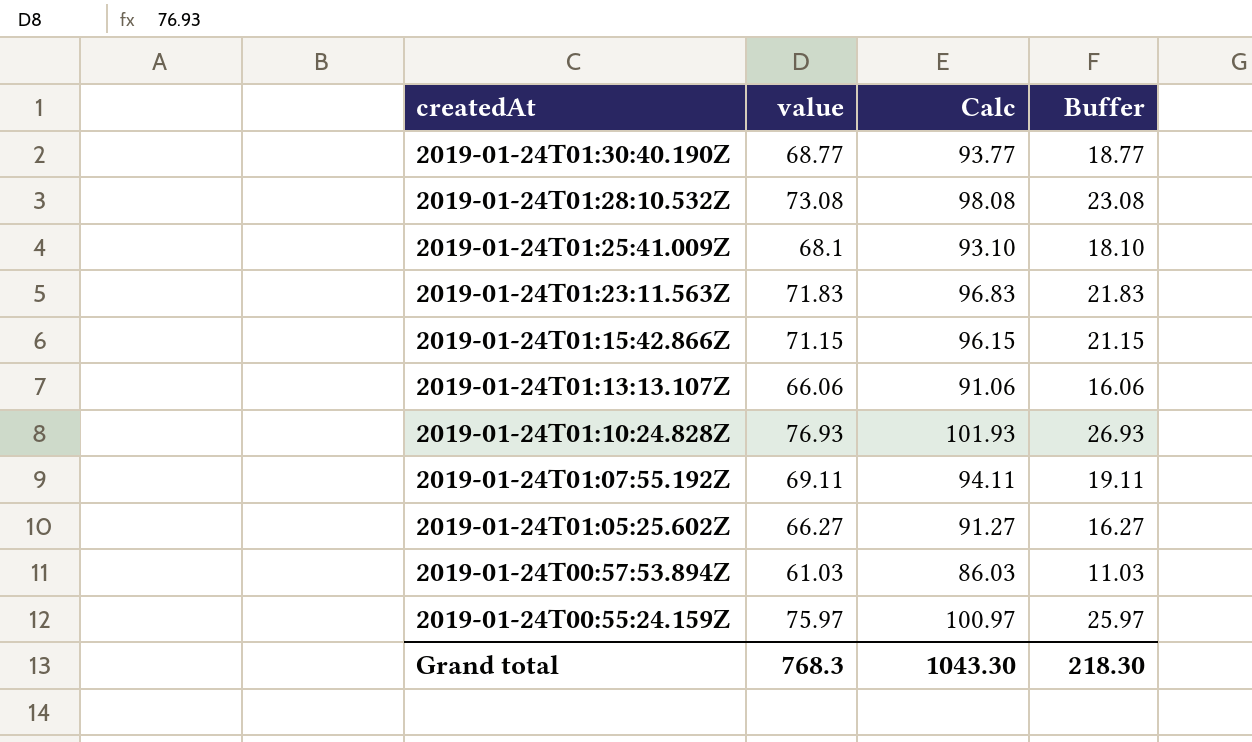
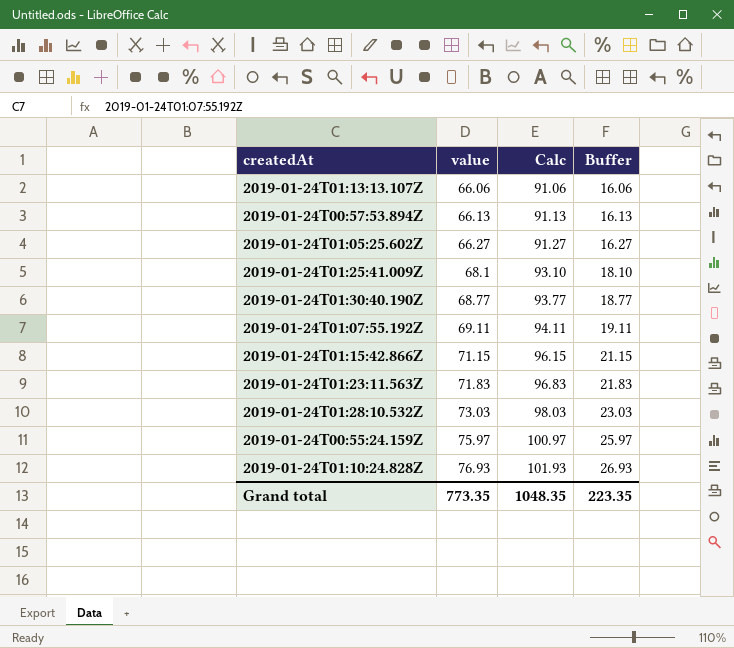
row order: createdAt descending -> value ascending
2019-01-24T00:57:53.894Z | value: 61.03 -> 66.13
2019-01-24T00:57:53.894Z | Calc: 86.03 -> 91.13
2019-01-24T00:57:53.894Z | Buffer: 11.03 -> 16.13
2019-01-24T01:28:10.532Z | value: 73.08 -> 73.03
2019-01-24T01:28:10.532Z | Calc: 98.08 -> 98.03
2019-01-24T01:28:10.532Z | Buffer: 23.08 -> 23.03
Grand total | value: 768.3 -> 773.35
Grand total | Calc: 1043.30 -> 1048.35
Grand total | Buffer: 218.30 -> 223.35

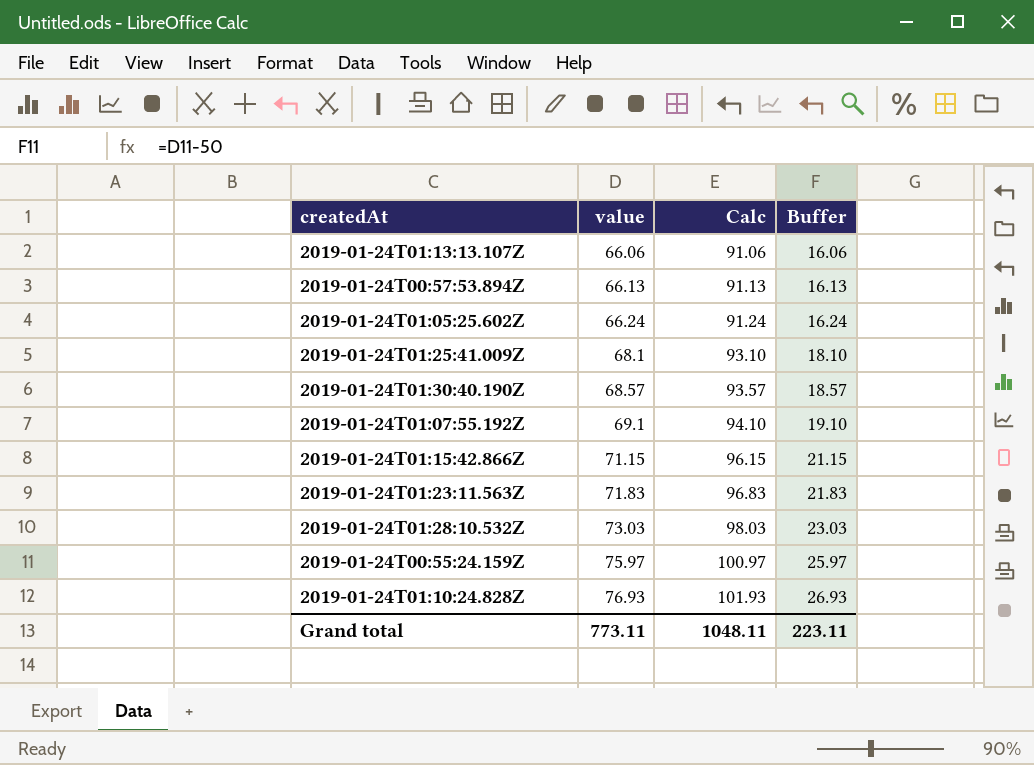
2019-01-24T01:05:25.602Z | value: 66.27 -> 66.24
2019-01-24T01:05:25.602Z | Calc: 91.27 -> 91.24
2019-01-24T01:05:25.602Z | Buffer: 16.27 -> 16.24
2019-01-24T01:30:40.190Z | value: 68.77 -> 68.57
2019-01-24T01:30:40.190Z | Calc: 93.77 -> 93.57
2019-01-24T01:30:40.190Z | Buffer: 18.77 -> 18.57
2019-01-24T01:07:55.192Z | value: 69.11 -> 69.1
2019-01-24T01:07:55.192Z | Calc: 94.11 -> 94.10
2019-01-24T01:07:55.192Z | Buffer: 19.11 -> 19.10
Grand total | value: 773.35 -> 773.11
Grand total | Calc: 1048.35 -> 1048.11
Grand total | Buffer: 223.35 -> 223.11

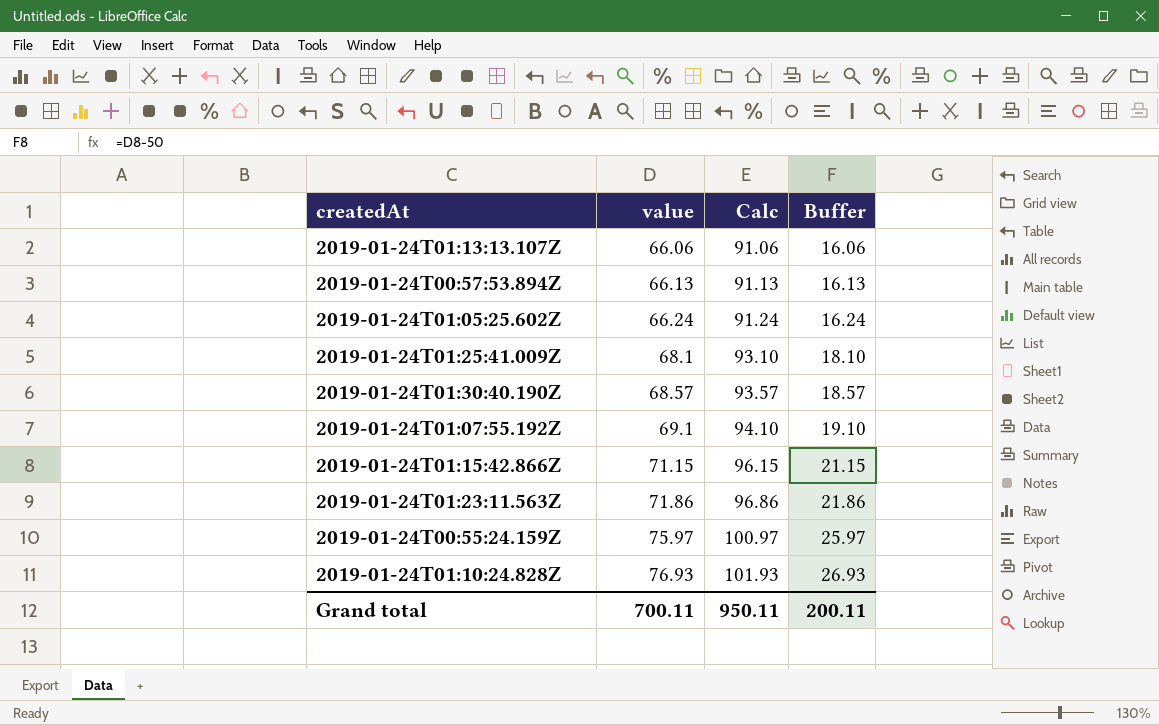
row 2019-01-24T01:28:10.532Z: 73.03 | 98.03 | 23.03 -> none
2019-01-24T01:23:11.563Z | value: 71.83 -> 71.86
2019-01-24T01:23:11.563Z | Calc: 96.83 -> 96.86
2019-01-24T01:23:11.563Z | Buffer: 21.83 -> 21.86
Grand total | value: 773.11 -> 700.11
Grand total | Calc: 1048.11 -> 950.11
Grand total | Buffer: 223.11 -> 200.11

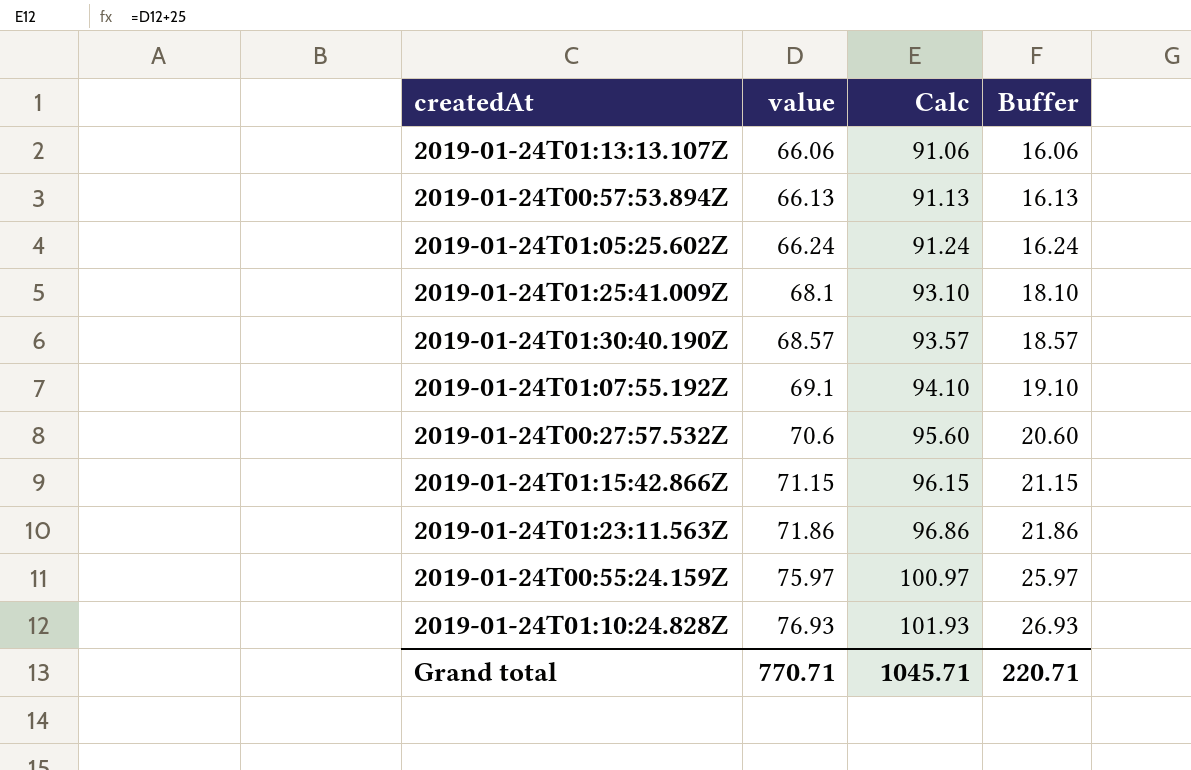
row 2019-01-24T00:27:57.532Z: none -> 70.6 | 95.60 | 20.60
Grand total | value: 700.11 -> 770.71
Grand total | Calc: 950.11 -> 1045.71
Grand total | Buffer: 200.11 -> 220.71

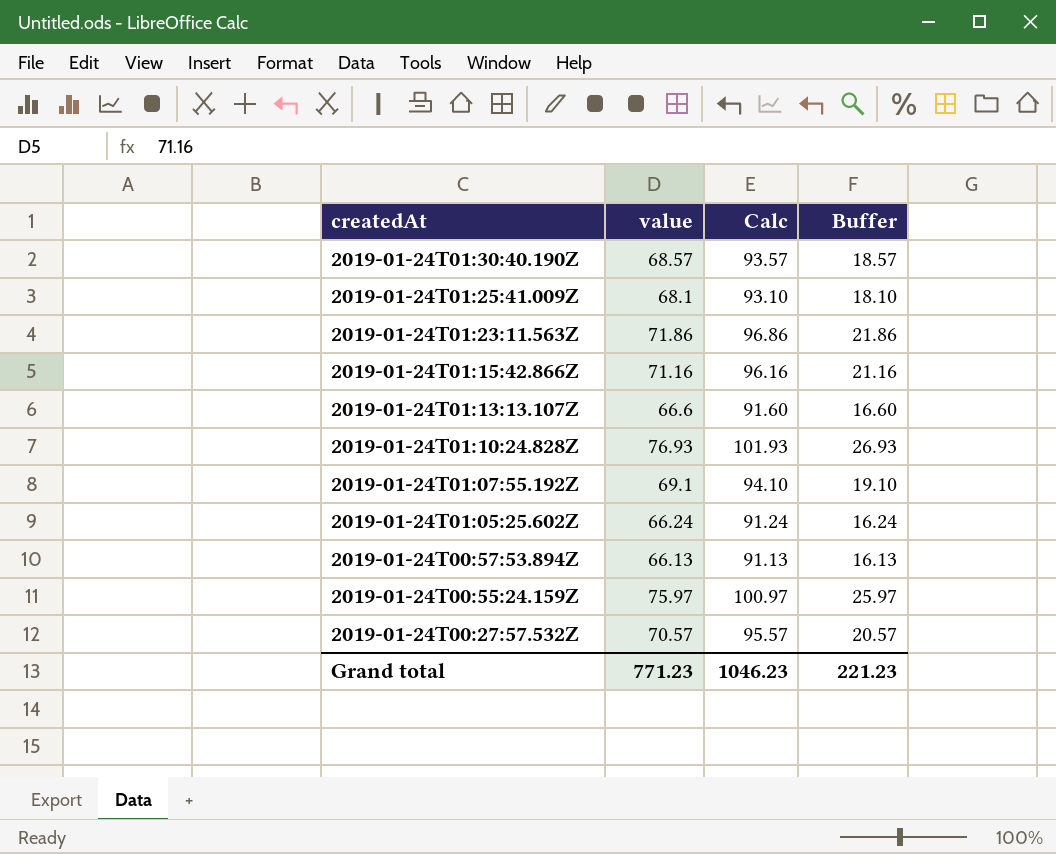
row order: value ascending -> createdAt descending
2019-01-24T01:15:42.866Z | value: 71.15 -> 71.16
2019-01-24T01:15:42.866Z | Calc: 96.15 -> 96.16
2019-01-24T01:15:42.866Z | Buffer: 21.15 -> 21.16
2019-01-24T01:13:13.107Z | value: 66.06 -> 66.6
2019-01-24T01:13:13.107Z | Calc: 91.06 -> 91.60
2019-01-24T01:13:13.107Z | Buffer: 16.06 -> 16.60
2019-01-24T00:27:57.532Z | value: 70.6 -> 70.57
2019-01-24T00:27:57.532Z | Calc: 95.60 -> 95.57
2019-01-24T00:27:57.532Z | Buffer: 20.60 -> 20.57
Grand total | value: 770.71 -> 771.23
Grand total | Calc: 1045.71 -> 1046.23
Grand total | Buffer: 220.71 -> 221.23

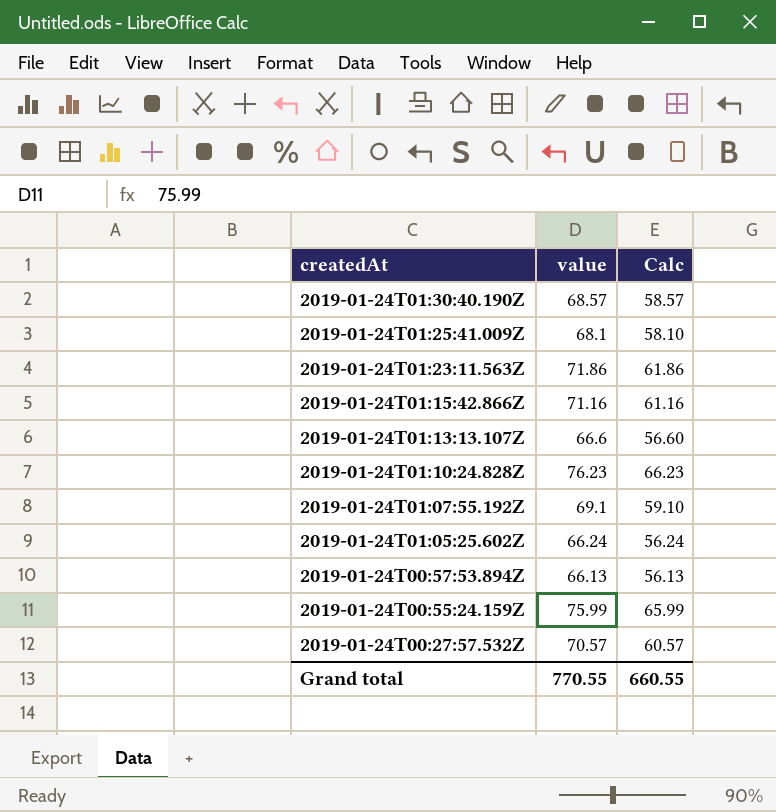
column Buffer | formula: [value] - 50 -> none
column Calc | formula: [value] + 25 -> [value] - 10
2019-01-24T01:10:24.828Z | value: 76.93 -> 76.23
2019-01-24T00:55:24.159Z | value: 75.97 -> 75.99
Grand total | value: 771.23 -> 770.55
Grand total | Calc: 1046.23 -> 660.55

